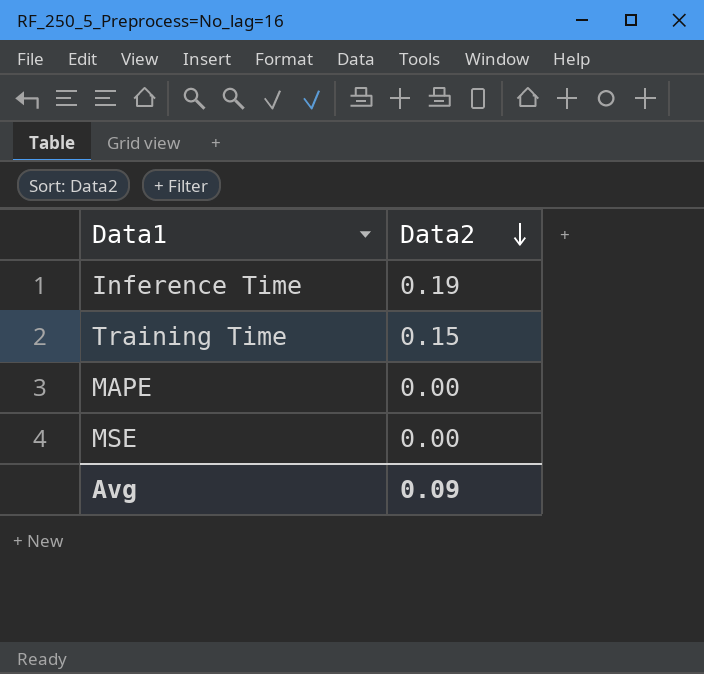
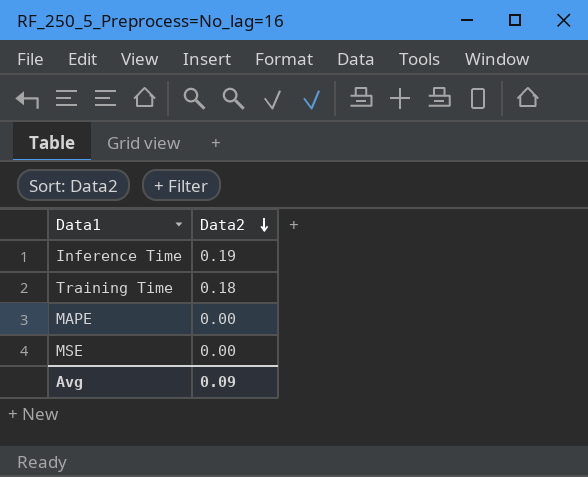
Training Time | Data2: 0.15 -> 0.18

